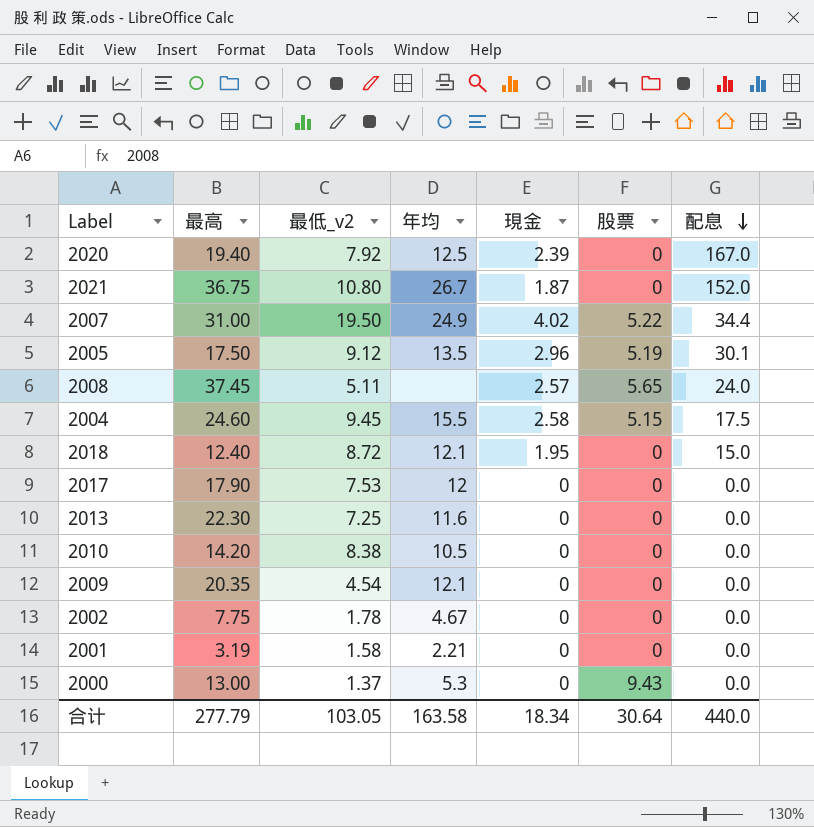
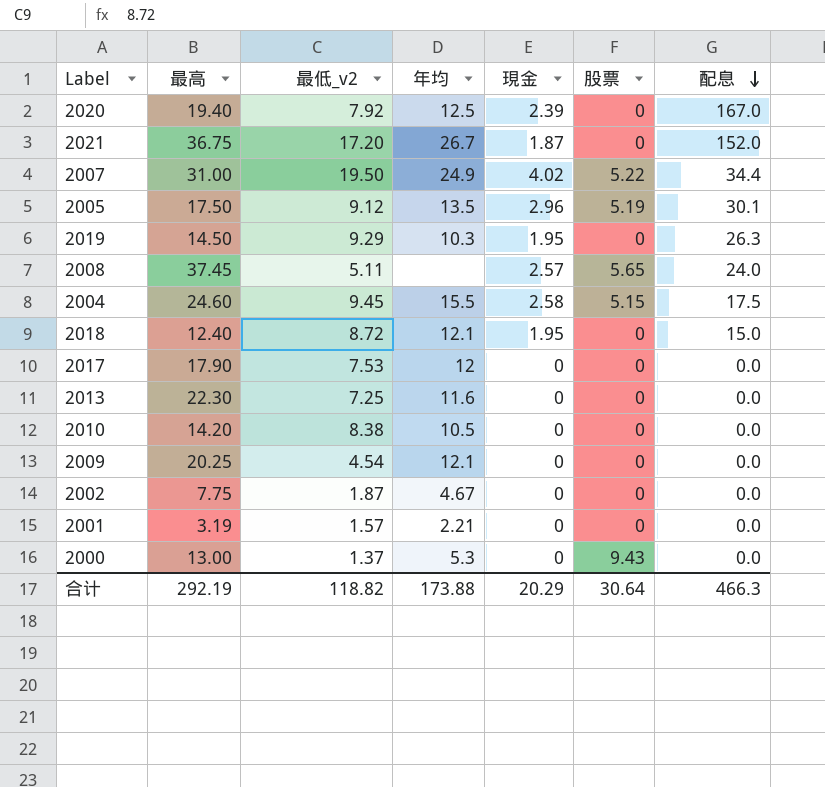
2021 | 最低_v2: 10.80 -> 17.20
row 2019: none -> 14.50 | 9.29 | 10.3 | 1.95 | 0 | 26.3
2009 | 最高: 20.35 -> 20.25
2002 | 最低_v2: 1.78 -> 1.87
2001 | 最低_v2: 1.58 -> 1.57
合计 | 最高: 277.79 -> 292.19
合计 | 最低_v2: 103.05 -> 118.82
合计 | 年均: 163.58 -> 173.88
合计 | 現金: 18.34 -> 20.29
合计 | 配息: 440.0 -> 466.3

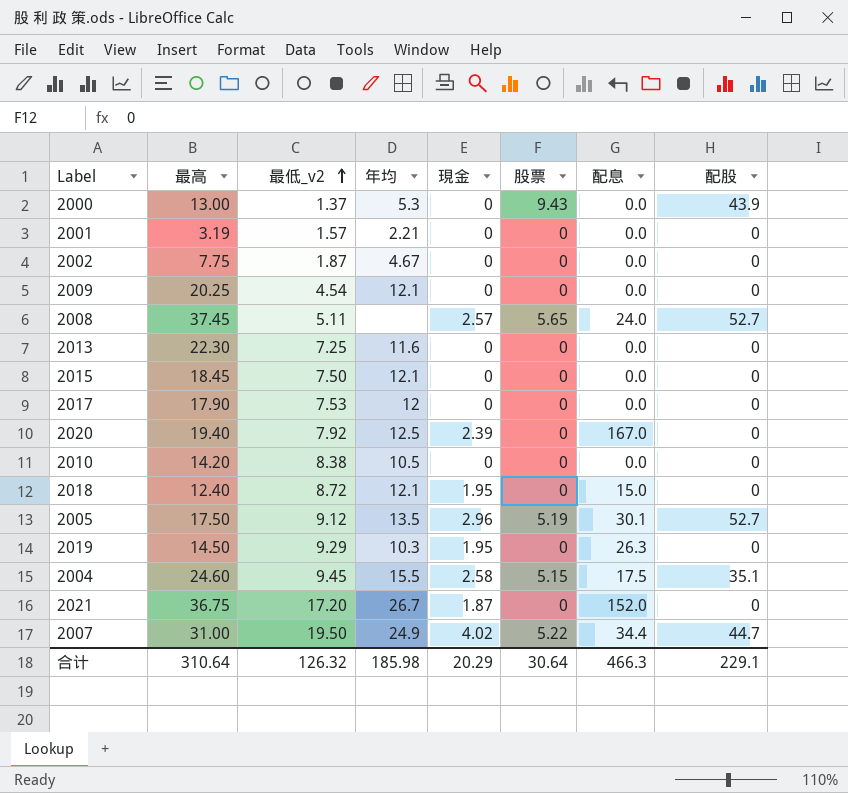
row order: 配息 descending -> 最低_v2 ascending
column 配股 | position: none -> 8
row 2015: none -> 18.45 | 7.50 | 12.1 | 0 | 0 | 0.0 | 0
合计 | 最高: 292.19 -> 310.64
合计 | 最低_v2: 118.82 -> 126.32
合计 | 年均: 173.88 -> 185.98

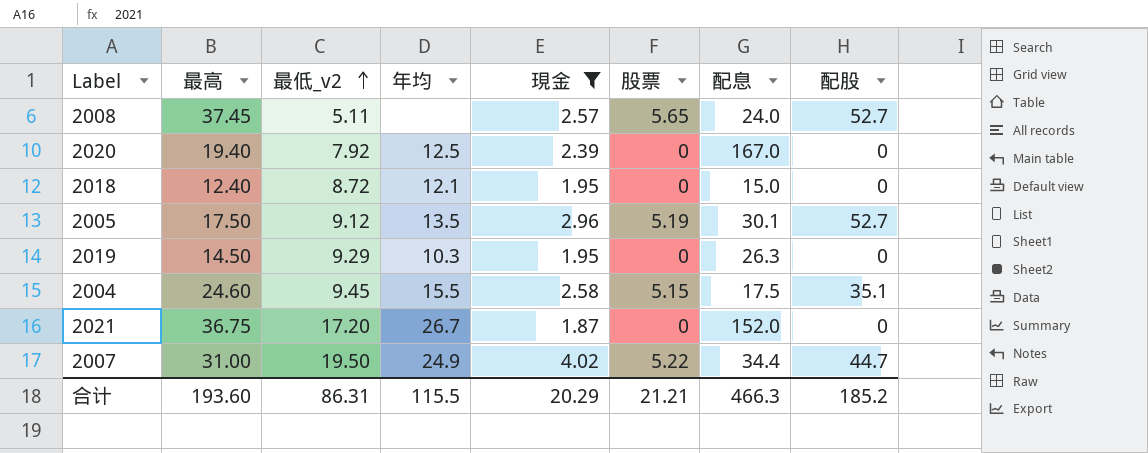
filter: none -> 現金 != 0
合计 | 最高: 310.64 -> 193.60
合计 | 最低_v2: 126.32 -> 86.31
合计 | 年均: 185.98 -> 115.5
合计 | 股票: 30.64 -> 21.21
合计 | 配股: 229.1 -> 185.2

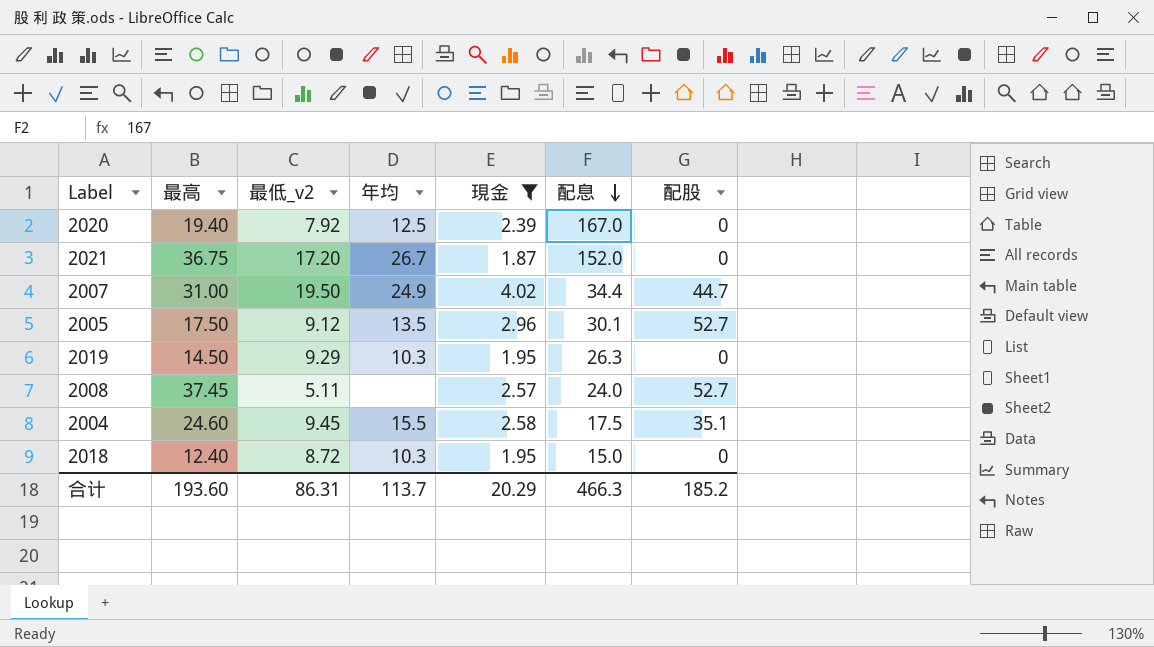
row order: 最低_v2 ascending -> 配息 descending
column 股票 | position: 6 -> none
2018 | 年均: 12.1 -> 10.3
合计 | 年均: 115.5 -> 113.7

